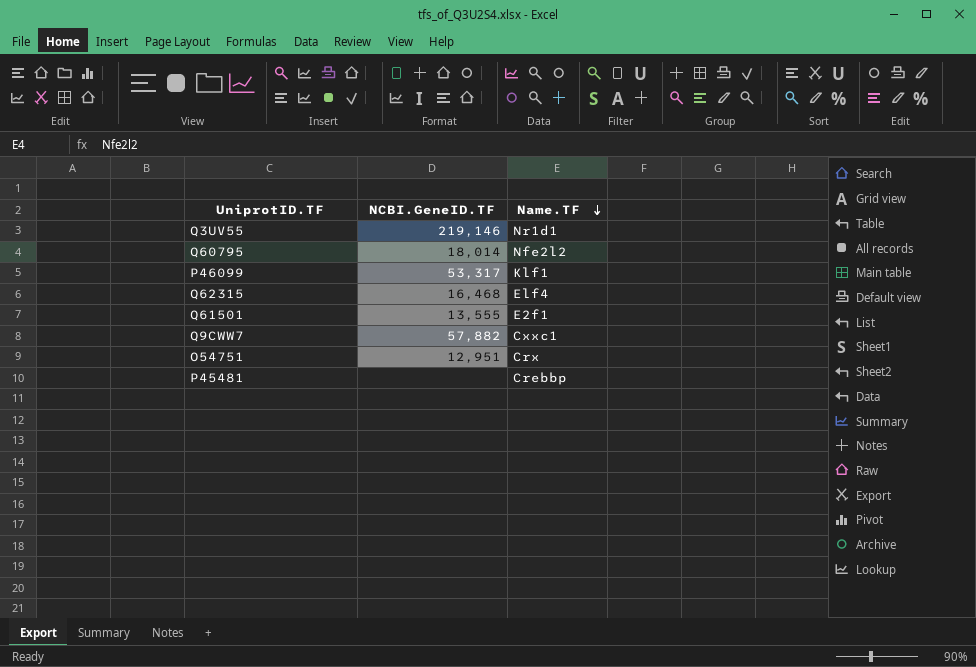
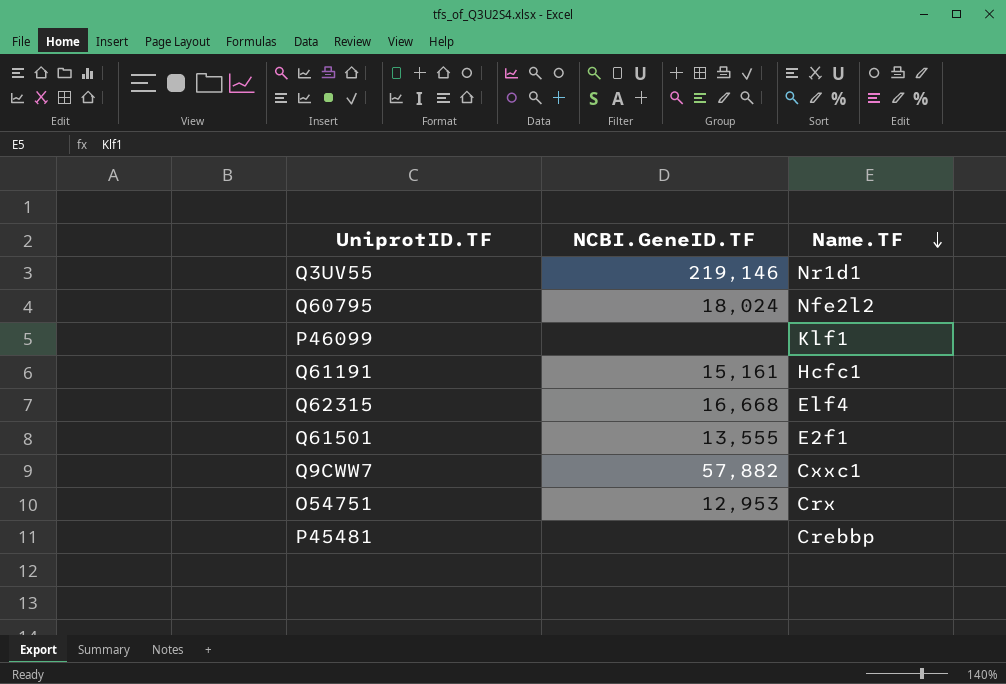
Q60795 | NCBI.GeneID.TF: 18,014 -> 18,024
P46099 | NCBI.GeneID.TF: 53,317 -> none
row Q61191: none -> 15,161 | Hcfc1
Q62315 | NCBI.GeneID.TF: 16,468 -> 16,668
O54751 | NCBI.GeneID.TF: 12,951 -> 12,953

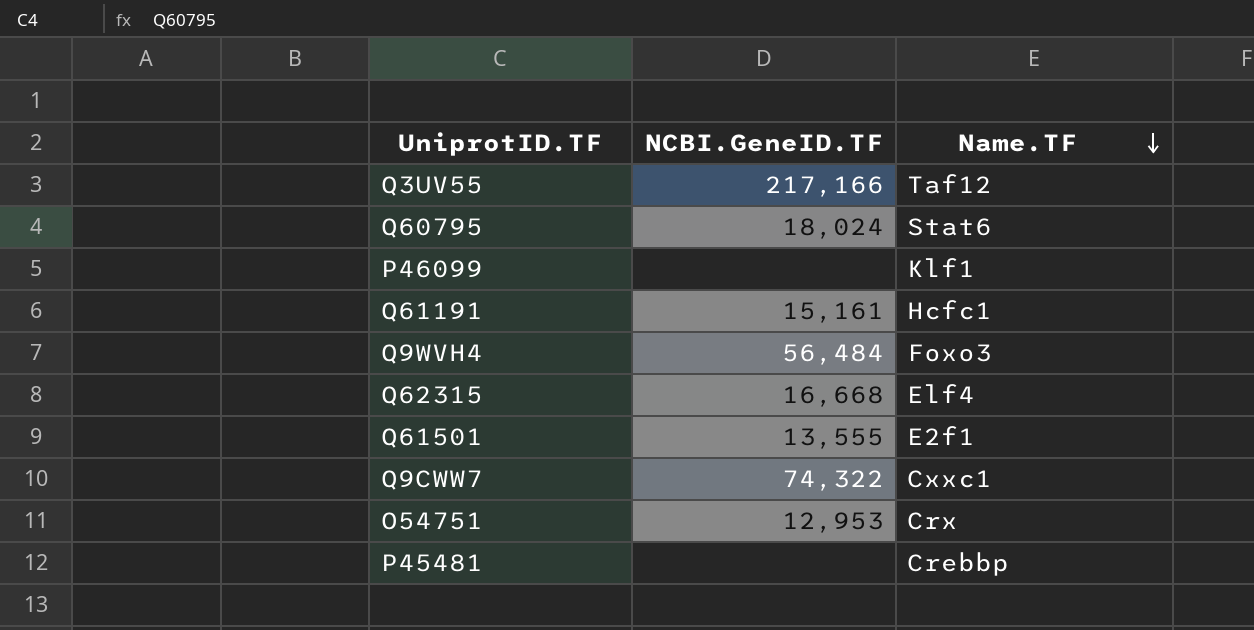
Q3UV55 | NCBI.GeneID.TF: 219,146 -> 217,166
Q3UV55 | Name.TF: Nr1d1 -> Taf12
Q60795 | Name.TF: Nfe2l2 -> Stat6
row Q9WVH4: none -> 56,484 | Foxo3
Q9CWW7 | NCBI.GeneID.TF: 57,882 -> 74,322

